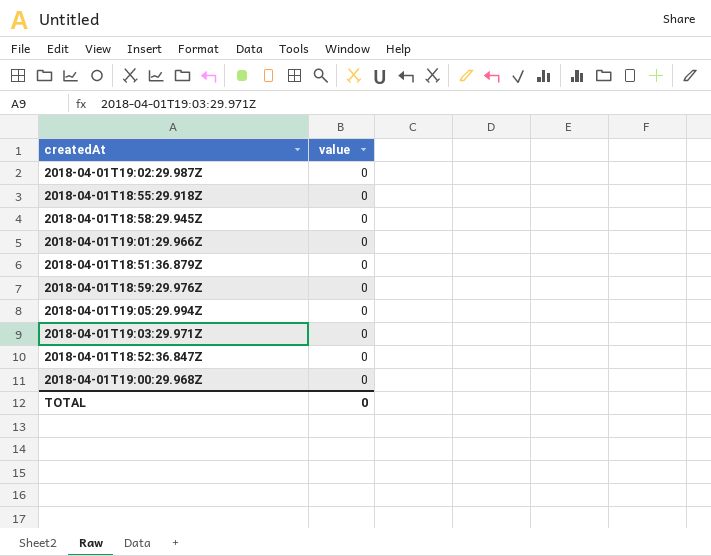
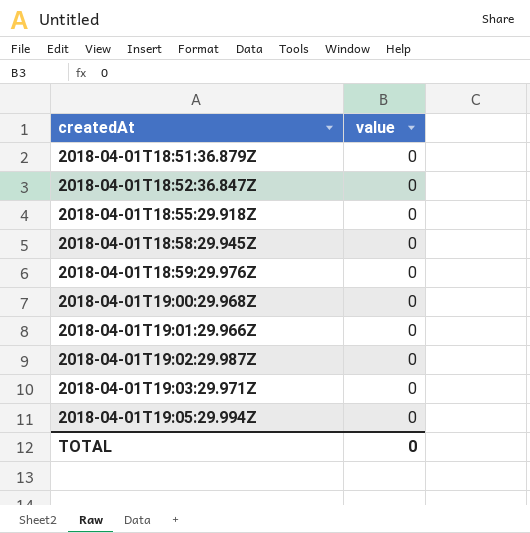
row order: none -> createdAt ascending

